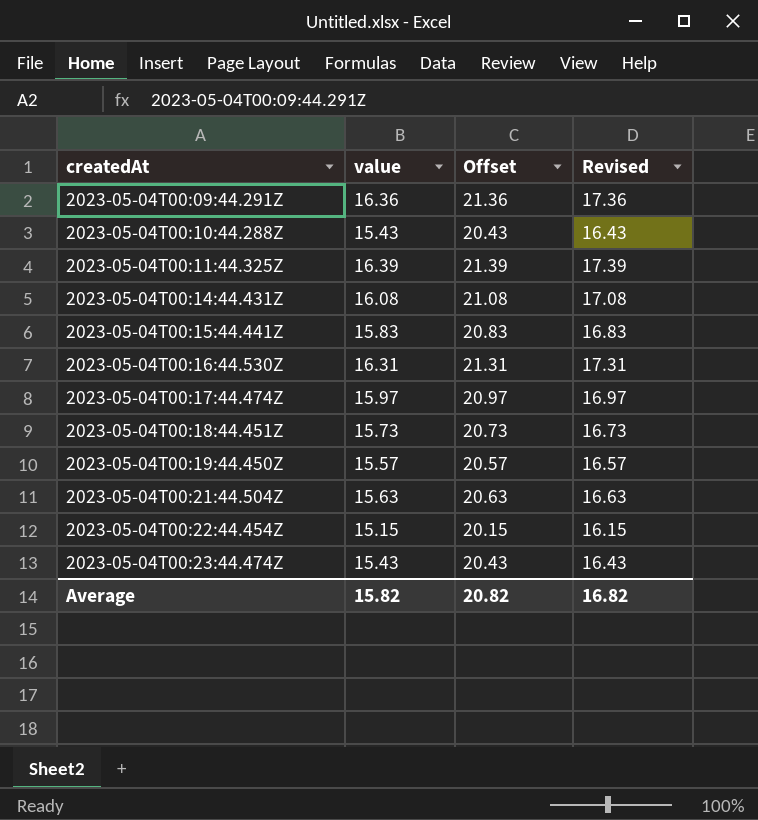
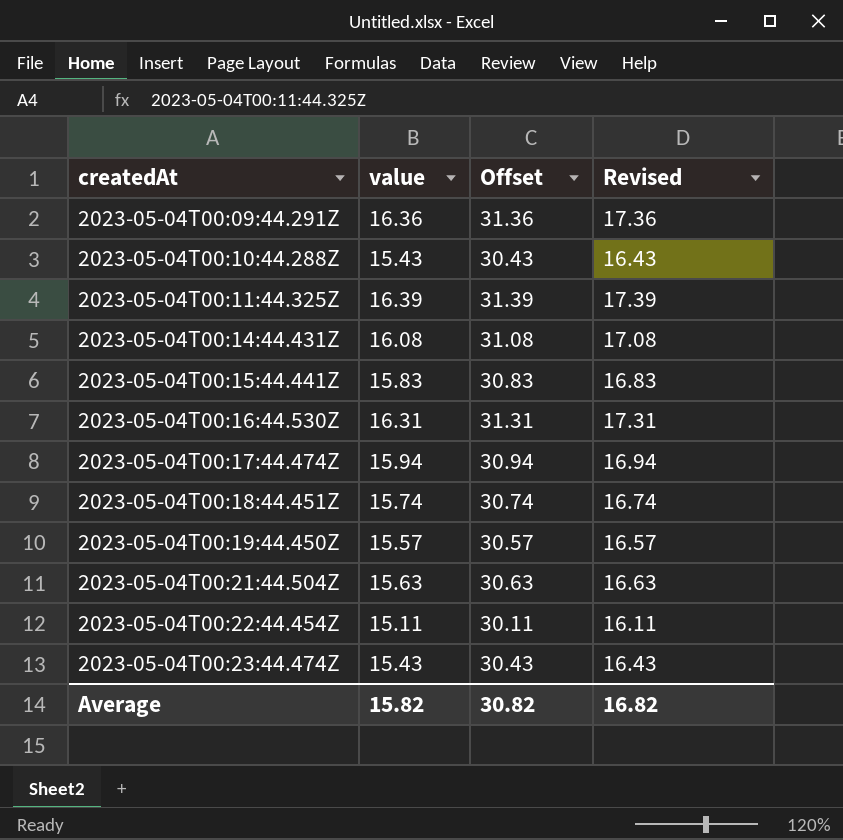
column Offset | formula: [value] + 5 -> [value] + 15
2023-05-04T00:17:44.474Z | value: 15.97 -> 15.94
2023-05-04T00:17:44.474Z | Revised: 16.97 -> 16.94
2023-05-04T00:18:44.451Z | value: 15.73 -> 15.74
2023-05-04T00:18:44.451Z | Revised: 16.73 -> 16.74
2023-05-04T00:22:44.454Z | value: 15.15 -> 15.11
2023-05-04T00:22:44.454Z | Revised: 16.15 -> 16.11
Average | Offset: 20.82 -> 30.82

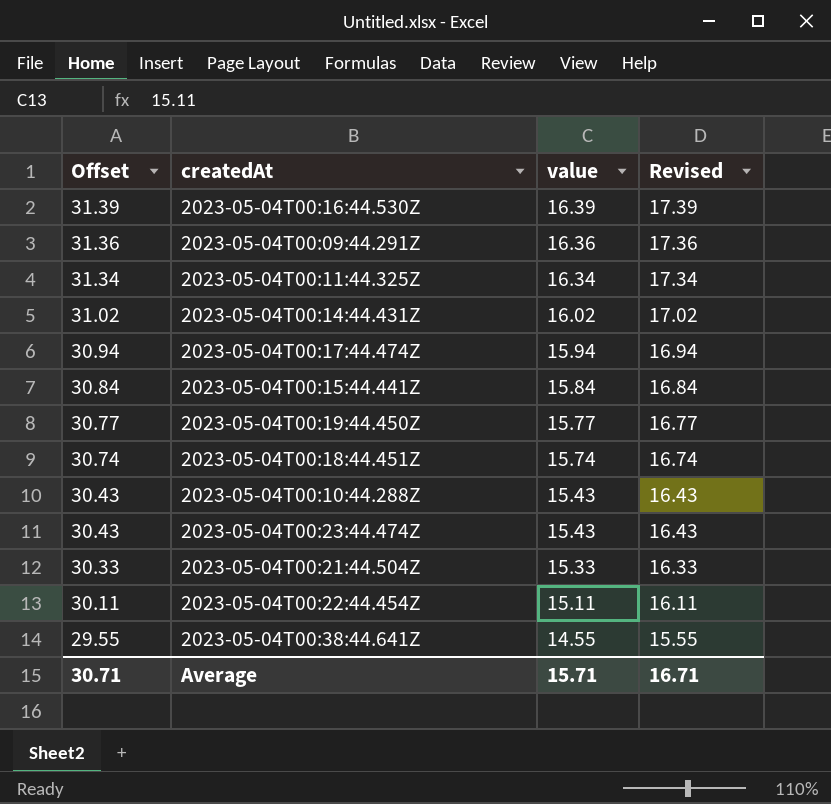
row order: createdAt ascending -> Offset descending
column Offset | position: 3 -> 1
2023-05-04T00:16:44.530Z | Offset: 31.31 -> 31.39
2023-05-04T00:16:44.530Z | value: 16.31 -> 16.39
2023-05-04T00:16:44.530Z | Revised: 17.31 -> 17.39
2023-05-04T00:11:44.325Z | Offset: 31.39 -> 31.34
2023-05-04T00:11:44.325Z | value: 16.39 -> 16.34
2023-05-04T00:11:44.325Z | Revised: 17.39 -> 17.34
2023-05-04T00:14:44.431Z | Offset: 31.08 -> 31.02
2023-05-04T00:14:44.431Z | value: 16.08 -> 16.02
2023-05-04T00:14:44.431Z | Revised: 17.08 -> 17.02
2023-05-04T00:15:44.441Z | Offset: 30.83 -> 30.84
2023-05-04T00:15:44.441Z | value: 15.83 -> 15.84
2023-05-04T00:15:44.441Z | Revised: 16.83 -> 16.84
2023-05-04T00:19:44.450Z | Offset: 30.57 -> 30.77
2023-05-04T00:19:44.450Z | value: 15.57 -> 15.77
2023-05-04T00:19:44.450Z | Revised: 16.57 -> 16.77
2023-05-04T00:21:44.504Z | Offset: 30.63 -> 30.33
2023-05-04T00:21:44.504Z | value: 15.63 -> 15.33
2023-05-04T00:21:44.504Z | Revised: 16.63 -> 16.33
row 2023-05-04T00:38:44.641Z: none -> 29.55 | 14.55 | 15.55
Average | Offset: 30.82 -> 30.71
Average | value: 15.82 -> 15.71
Average | Revised: 16.82 -> 16.71

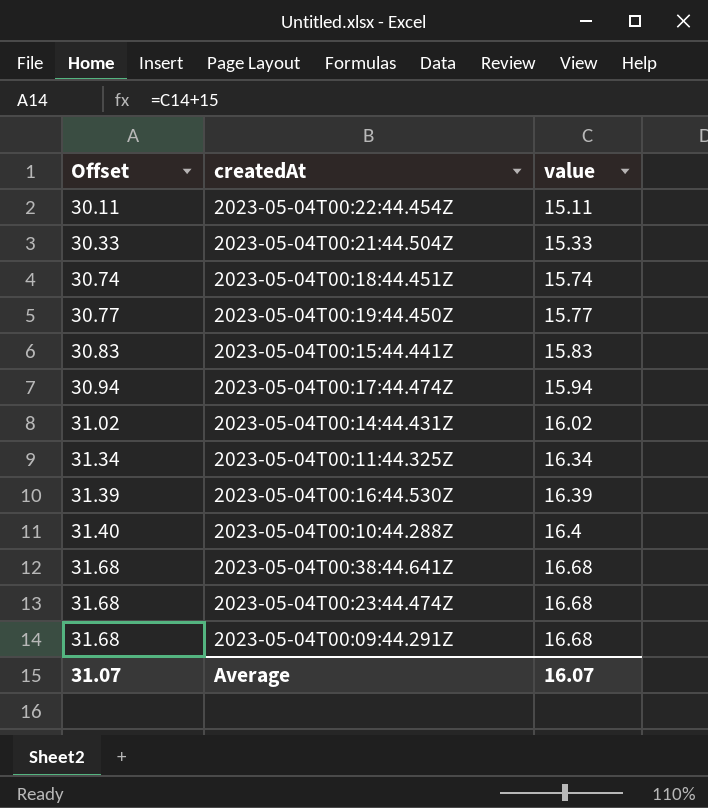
row order: Offset descending -> Offset ascending
column Revised | formula: [value] + 1 -> none
2023-05-04T00:15:44.441Z | Offset: 30.84 -> 30.83
2023-05-04T00:15:44.441Z | value: 15.84 -> 15.83
2023-05-04T00:10:44.288Z | Offset: 30.43 -> 31.40
2023-05-04T00:10:44.288Z | value: 15.43 -> 16.4
2023-05-04T00:38:44.641Z | Offset: 29.55 -> 31.68
2023-05-04T00:38:44.641Z | value: 14.55 -> 16.68
2023-05-04T00:23:44.474Z | Offset: 30.43 -> 31.68
2023-05-04T00:23:44.474Z | value: 15.43 -> 16.68
2023-05-04T00:09:44.291Z | Offset: 31.36 -> 31.68
2023-05-04T00:09:44.291Z | value: 16.36 -> 16.68
Average | Offset: 30.71 -> 31.07
Average | value: 15.71 -> 16.07

